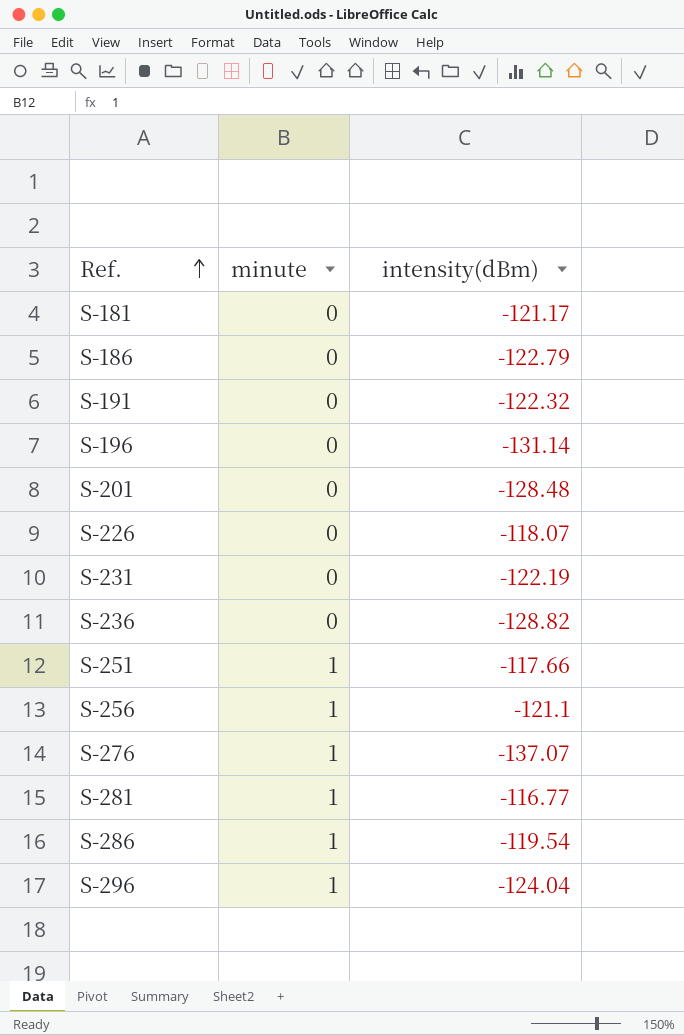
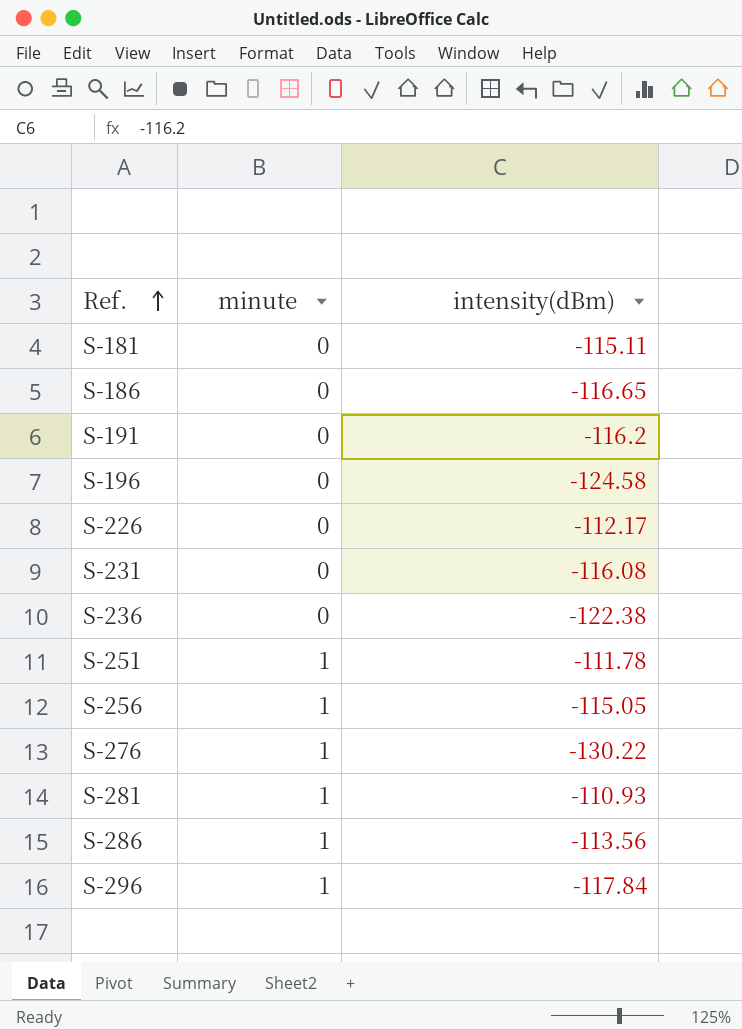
row S-201: 0 | -128.48 -> none
S-181 | intensity(dBm): -121.17 -> -115.11
S-186 | intensity(dBm): -122.79 -> -116.65
S-191 | intensity(dBm): -122.32 -> -116.2
S-196 | intensity(dBm): -131.14 -> -124.58
S-226 | intensity(dBm): -118.07 -> -112.17
S-231 | intensity(dBm): -122.19 -> -116.08
S-236 | intensity(dBm): -128.82 -> -122.38
S-251 | intensity(dBm): -117.66 -> -111.78
S-256 | intensity(dBm): -121.1 -> -115.05
S-276 | intensity(dBm): -137.07 -> -130.22
S-281 | intensity(dBm): -116.77 -> -110.93
S-286 | intensity(dBm): -119.54 -> -113.56
S-296 | intensity(dBm): -124.04 -> -117.84

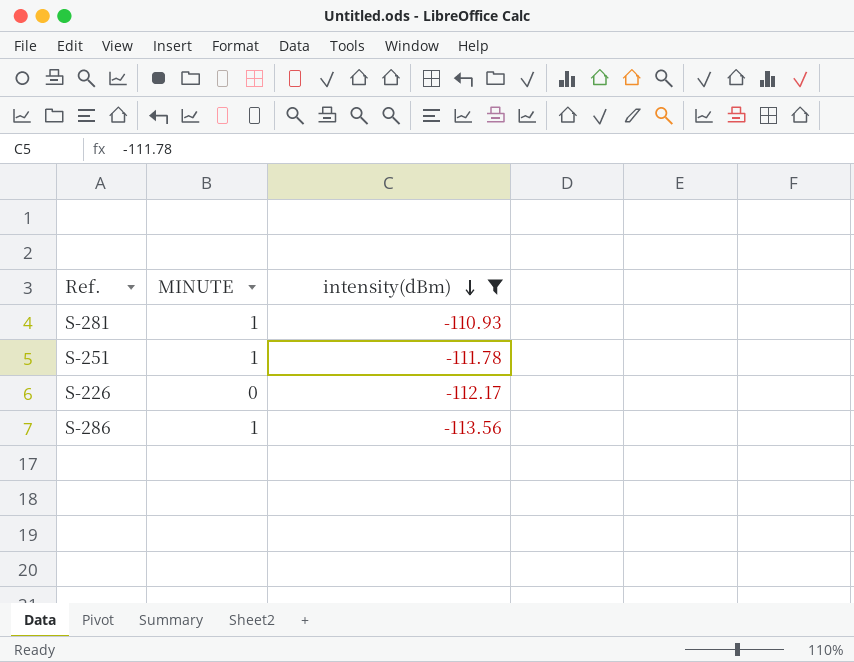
filter: none -> intensity(dBm) >= -113.56
row order: Ref. ascending -> intensity(dBm) descending
column name: minute -> MINUTE

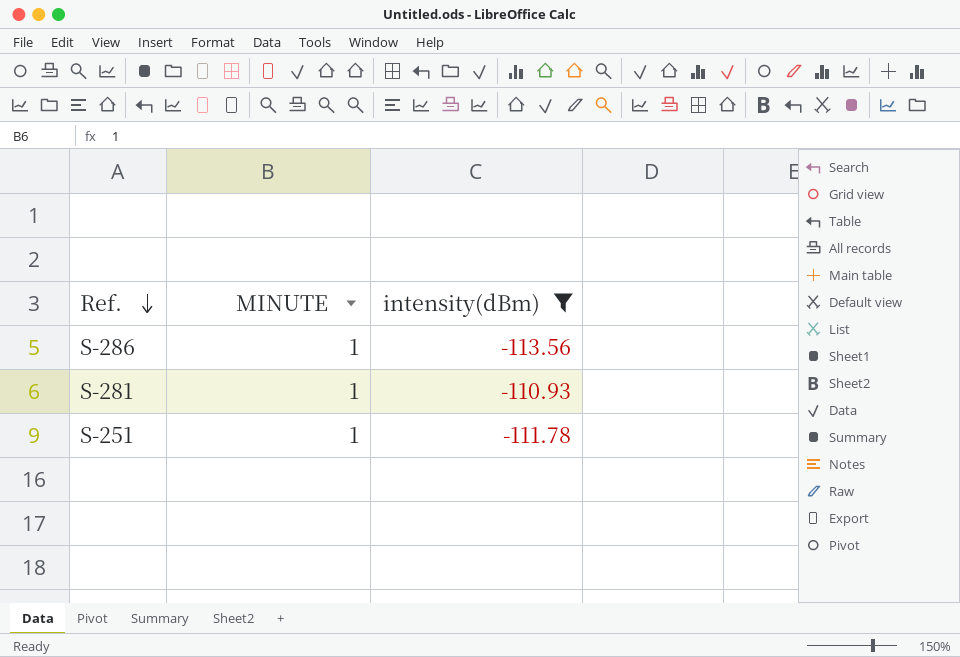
row order: intensity(dBm) descending -> Ref. descending
row S-226: 0 | -112.17 -> none

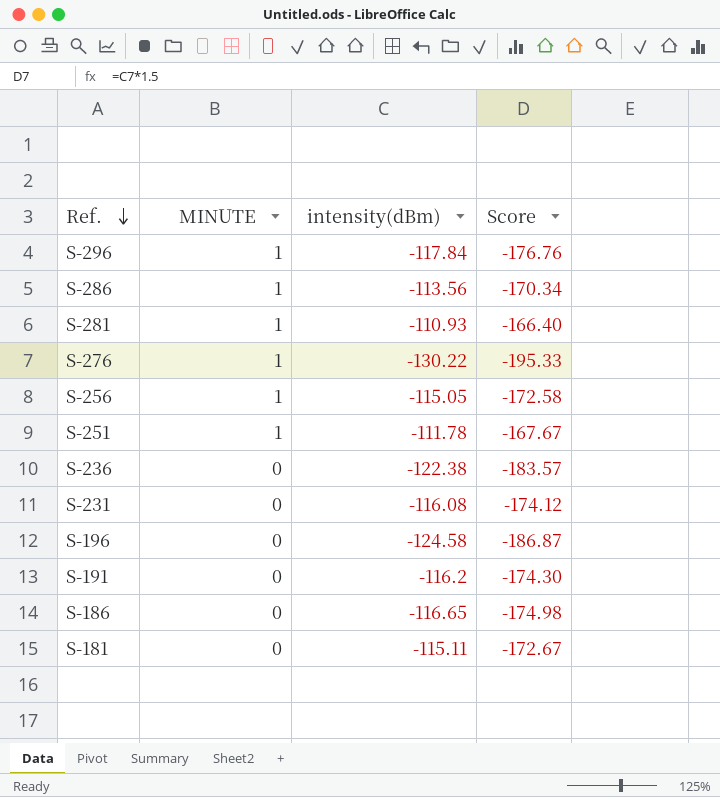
filter: intensity(dBm) >= -113.56 -> none
column Score | formula: none -> [intensity(dBm)] * 1.5

